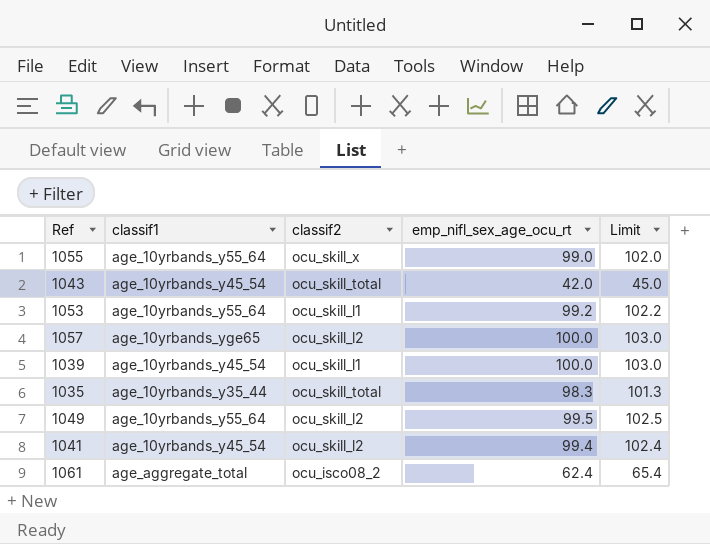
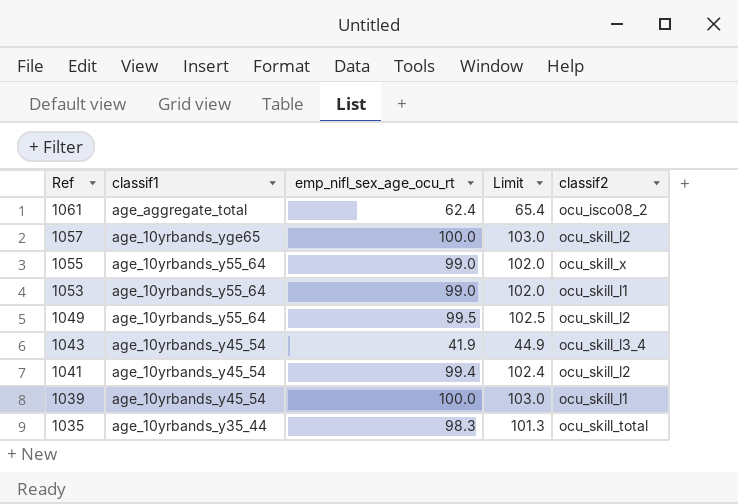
row order: none -> Ref descending
column classif2 | position: 3 -> 5
1053 | emp_nifl_sex_age_ocu_rt: 99.2 -> 99.0
1053 | Limit: 102.2 -> 102.0
1043 | emp_nifl_sex_age_ocu_rt: 42.0 -> 41.9
1043 | Limit: 45.0 -> 44.9
1043 | classif2: ocu_skill_total -> ocu_skill_l3_4

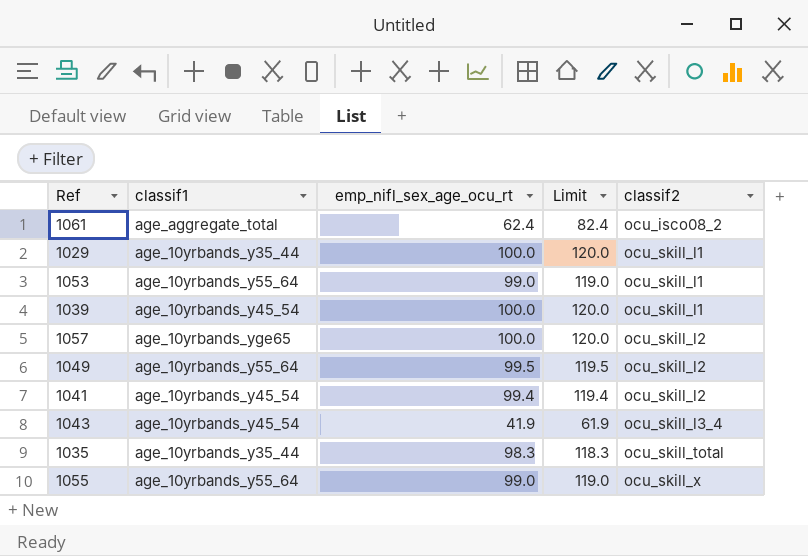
row order: Ref descending -> classif2 ascending
column Limit | formula: [emp_nifl_sex_age_ocu_rt] + 3 -> [emp_nifl_sex_age_ocu_rt] + 20
row 1029: none -> age_10yrbands_y35_44 | 100.0 | 120.0 | ocu_skill_l1

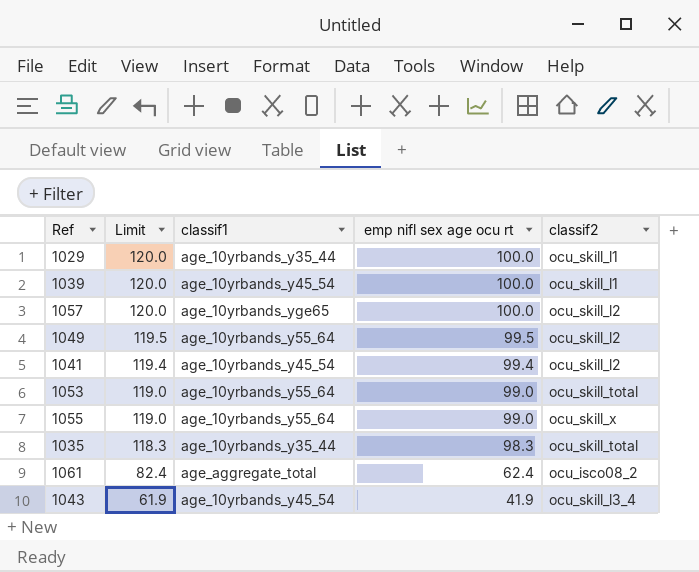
row order: classif2 ascending -> Limit descending
column Limit | position: 4 -> 2
column name: emp_nifl_sex_age_ocu_rt -> emp nifl sex age ocu rt
1053 | classif2: ocu_skill_l1 -> ocu_skill_total

